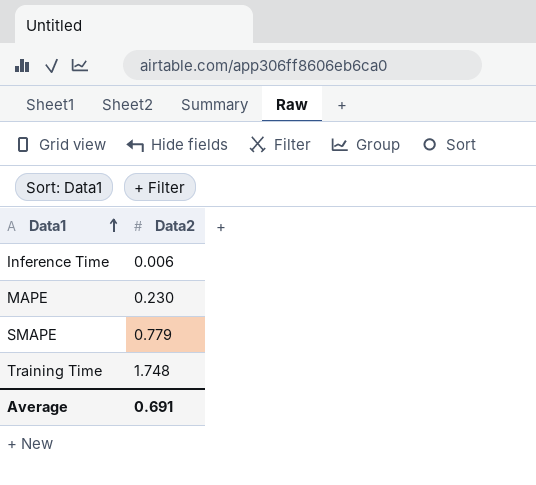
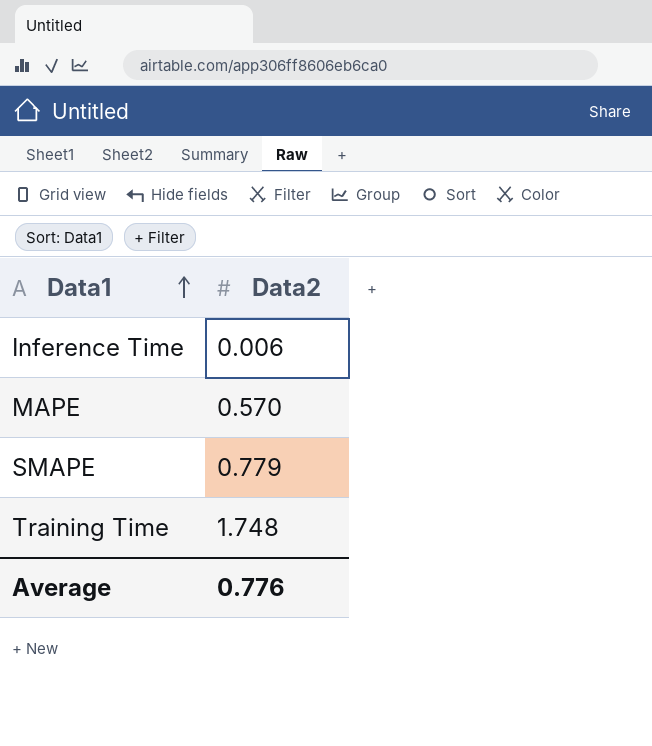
MAPE | Data2: 0.230 -> 0.570
Average | Data2: 0.691 -> 0.776

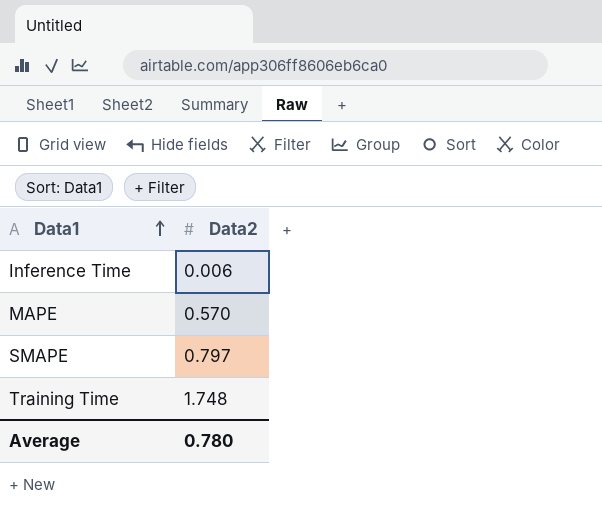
SMAPE | Data2: 0.779 -> 0.797
Average | Data2: 0.776 -> 0.780

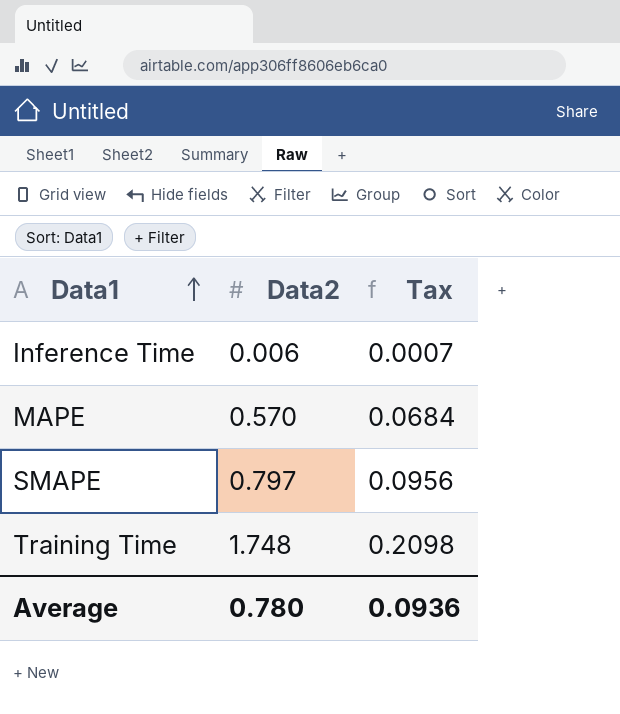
column Tax | formula: none -> [Data2] * 0.12

